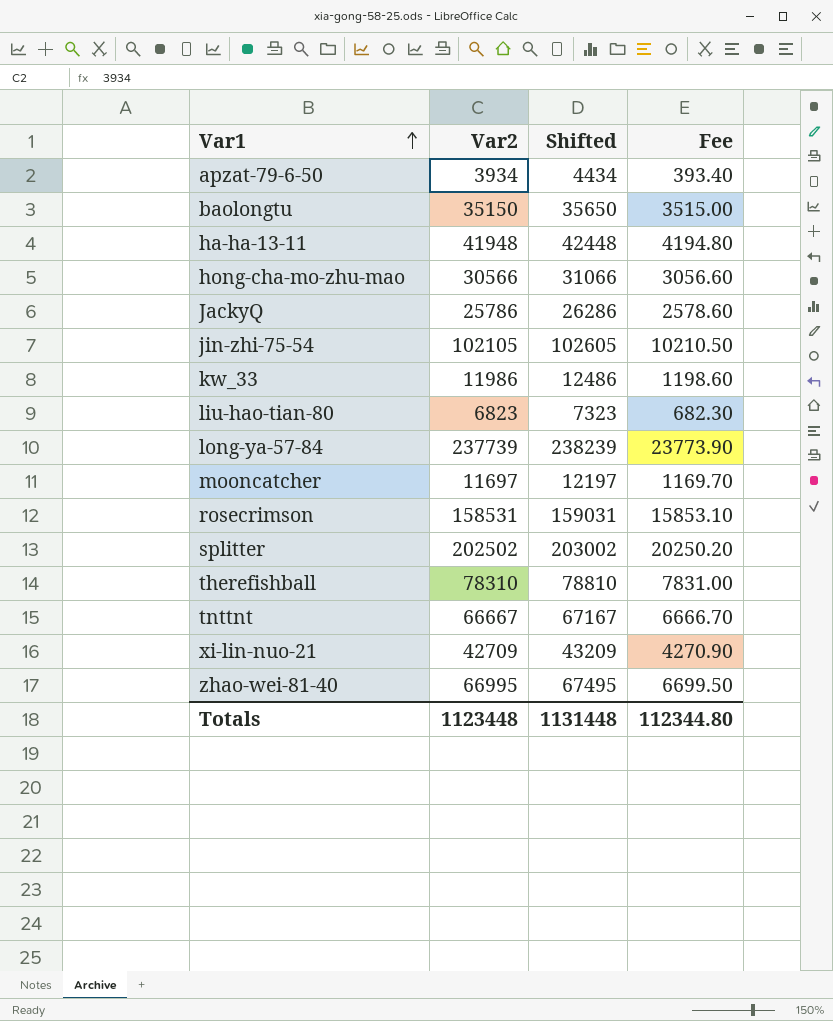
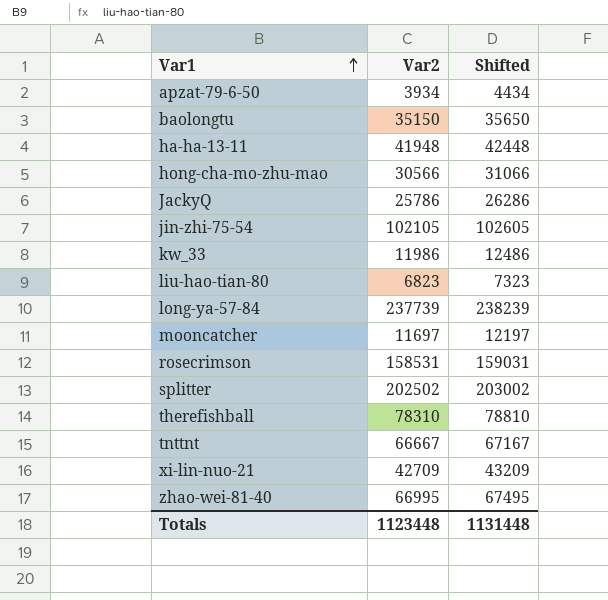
column Fee | formula: [Var2] * 0.1 -> none

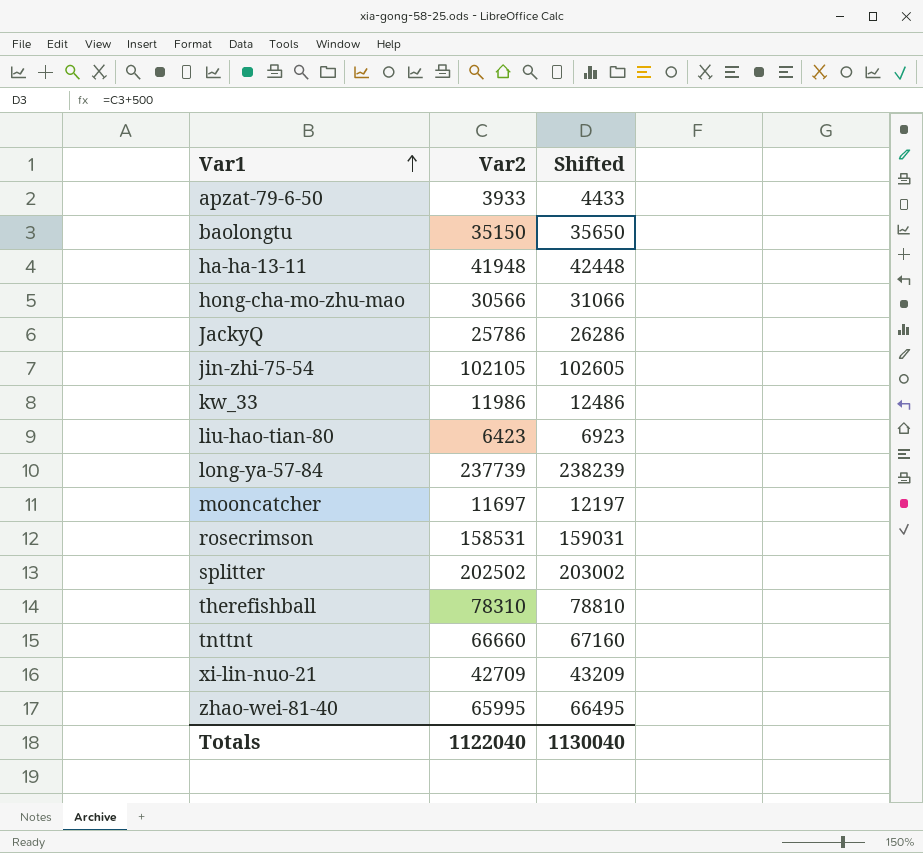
apzat-79-6-50 | Var2: 3934 -> 3933
apzat-79-6-50 | Shifted: 4434 -> 4433
liu-hao-tian-80 | Var2: 6823 -> 6423
liu-hao-tian-80 | Shifted: 7323 -> 6923
tnttnt | Var2: 66667 -> 66660
tnttnt | Shifted: 67167 -> 67160
zhao-wei-81-40 | Var2: 66995 -> 65995
zhao-wei-81-40 | Shifted: 67495 -> 66495
Totals | Var2: 1123448 -> 1122040
Totals | Shifted: 1131448 -> 1130040

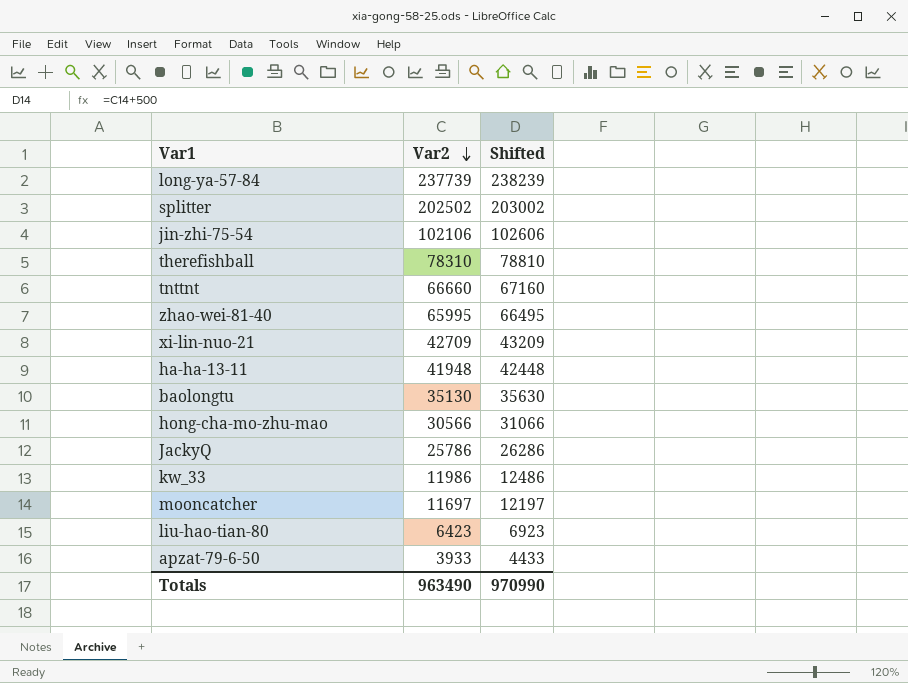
row order: Var1 ascending -> Var2 descending
row rosecrimson: 158531 | 159031 -> none
jin-zhi-75-54 | Var2: 102105 -> 102106
jin-zhi-75-54 | Shifted: 102605 -> 102606
baolongtu | Var2: 35150 -> 35130
baolongtu | Shifted: 35650 -> 35630
Totals | Var2: 1122040 -> 963490
Totals | Shifted: 1130040 -> 970990

